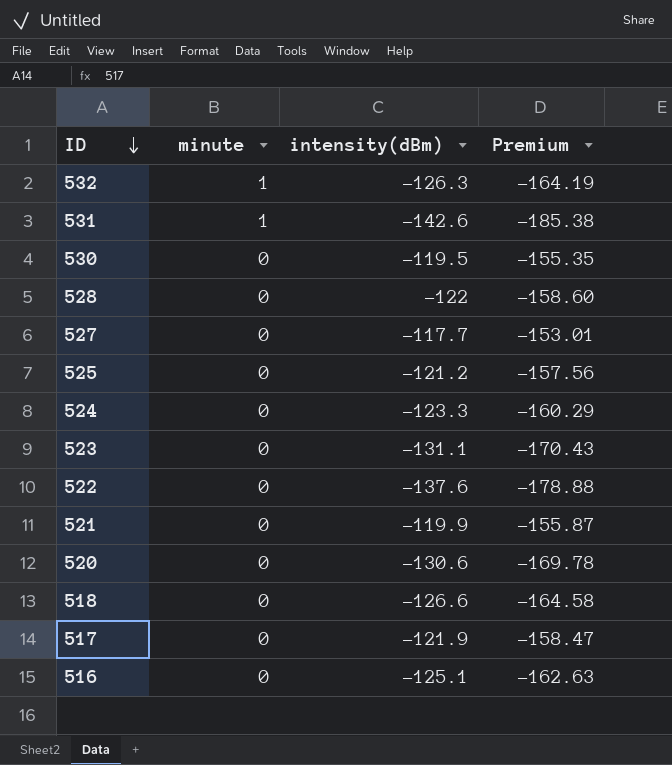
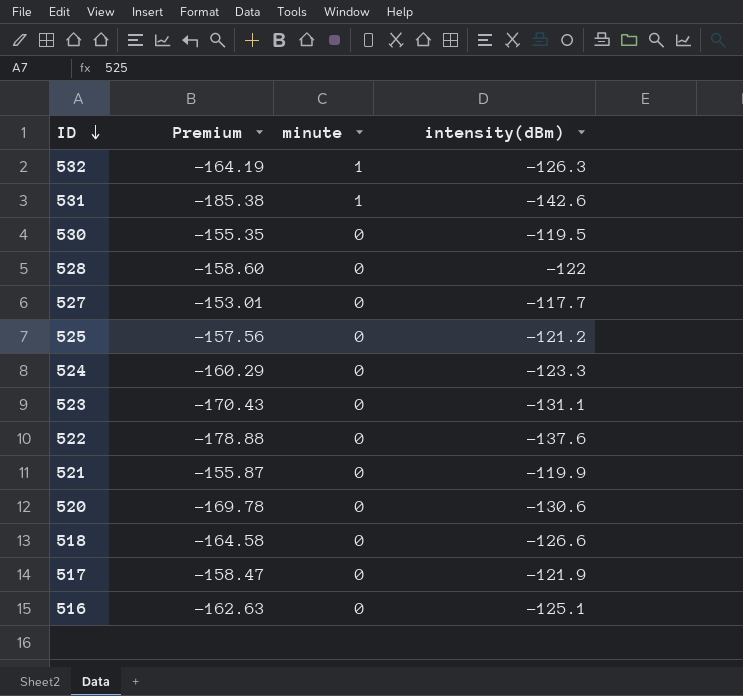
column Premium | position: 4 -> 2

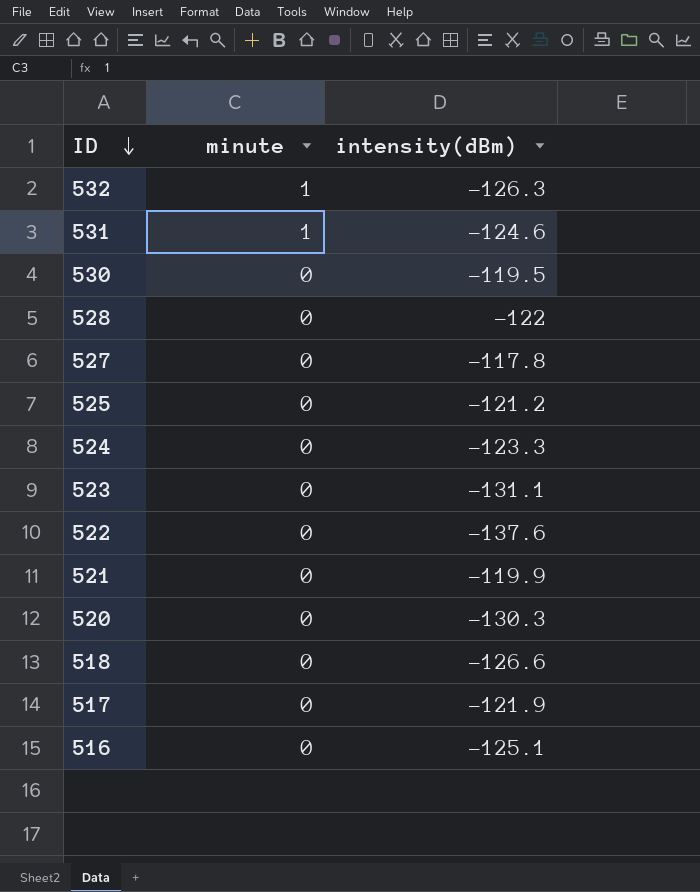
column Premium | formula: [intensity(dBm)] * 1.3 -> none
531 | intensity(dBm): -142.6 -> -124.6
527 | intensity(dBm): -117.7 -> -117.8
520 | intensity(dBm): -130.6 -> -130.3

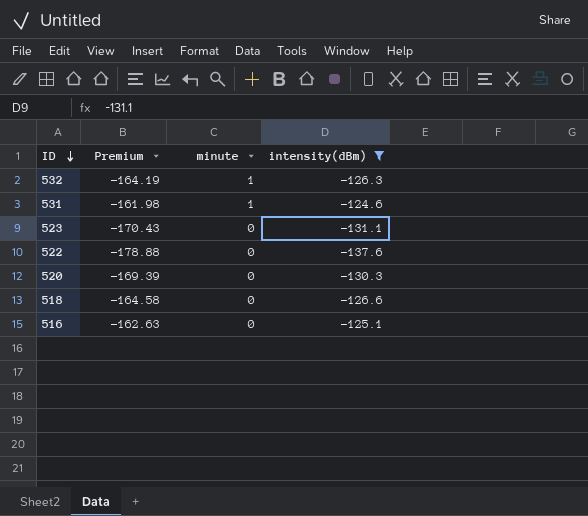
filter: none -> intensity(dBm) <= -124.6
column Premium | formula: none -> [intensity(dBm)] * 1.3

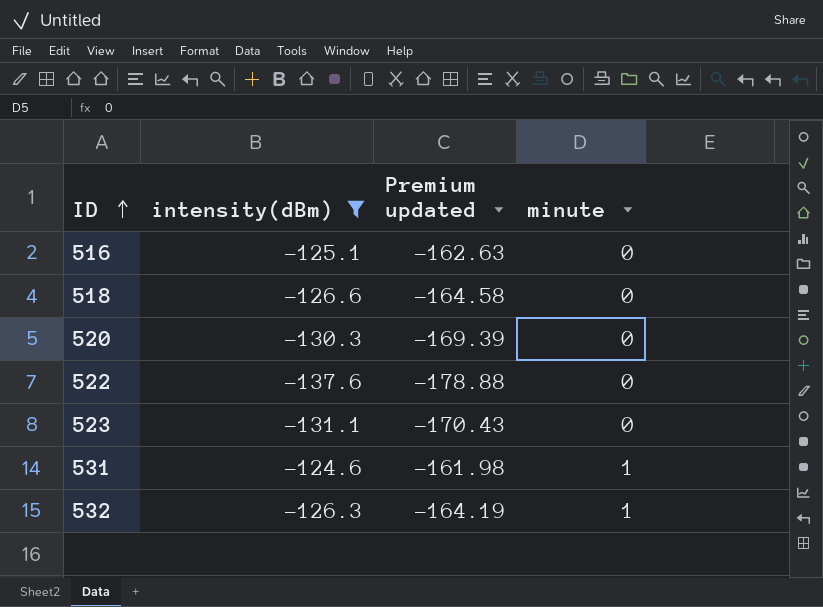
row order: ID descending -> ID ascending
column intensity(dBm) | position: 4 -> 2
column name: Premium -> Premium updated

